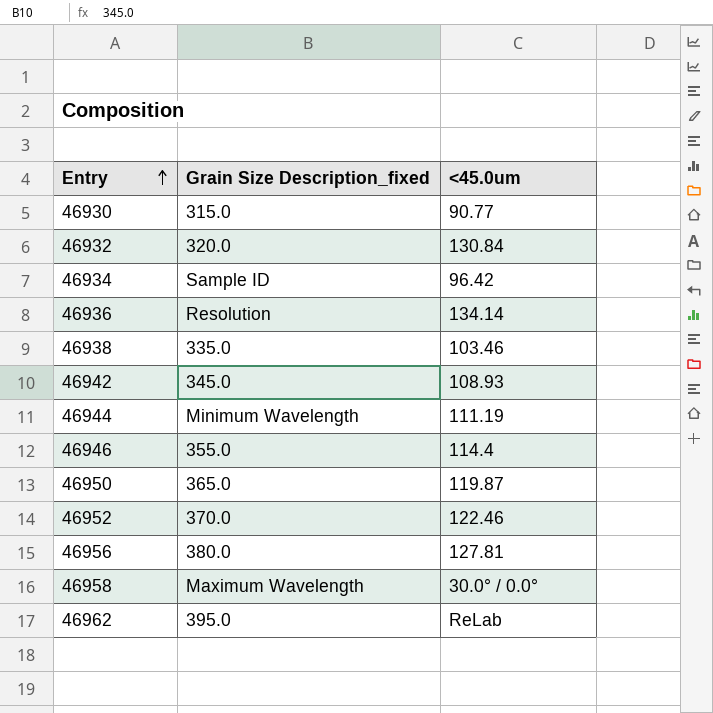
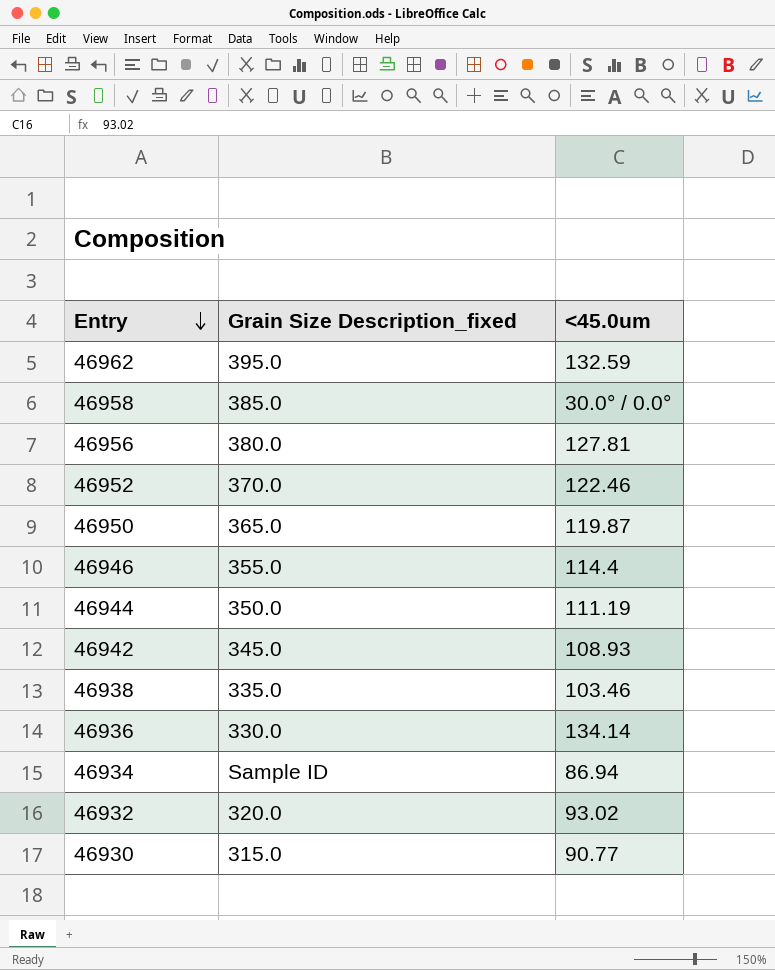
row order: Entry ascending -> Entry descending
46962 | <45.0um: ReLab -> 132.59
46958 | Grain Size Description_fixed: Maximum Wavelength -> 385.0
46944 | Grain Size Description_fixed: Minimum Wavelength -> 350.0
46936 | Grain Size Description_fixed: Resolution -> 330.0
46934 | <45.0um: 96.42 -> 86.94
46932 | <45.0um: 130.84 -> 93.02

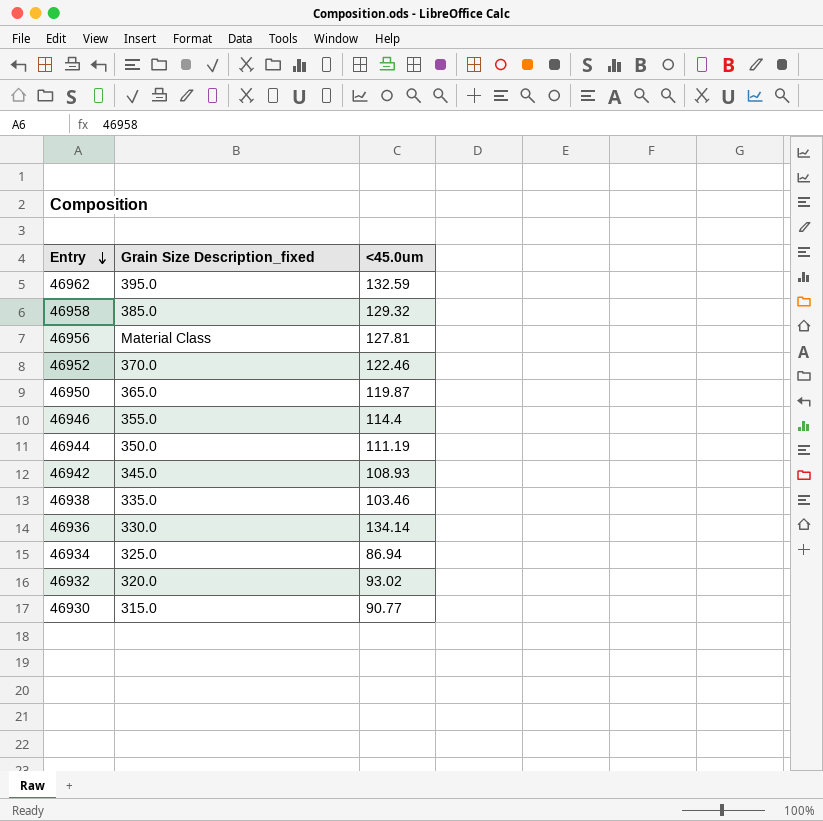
46958 | <45.0um: 30.0° / 0.0° -> 129.32
46956 | Grain Size Description_fixed: 380.0 -> Material Class
46934 | Grain Size Description_fixed: Sample ID -> 325.0

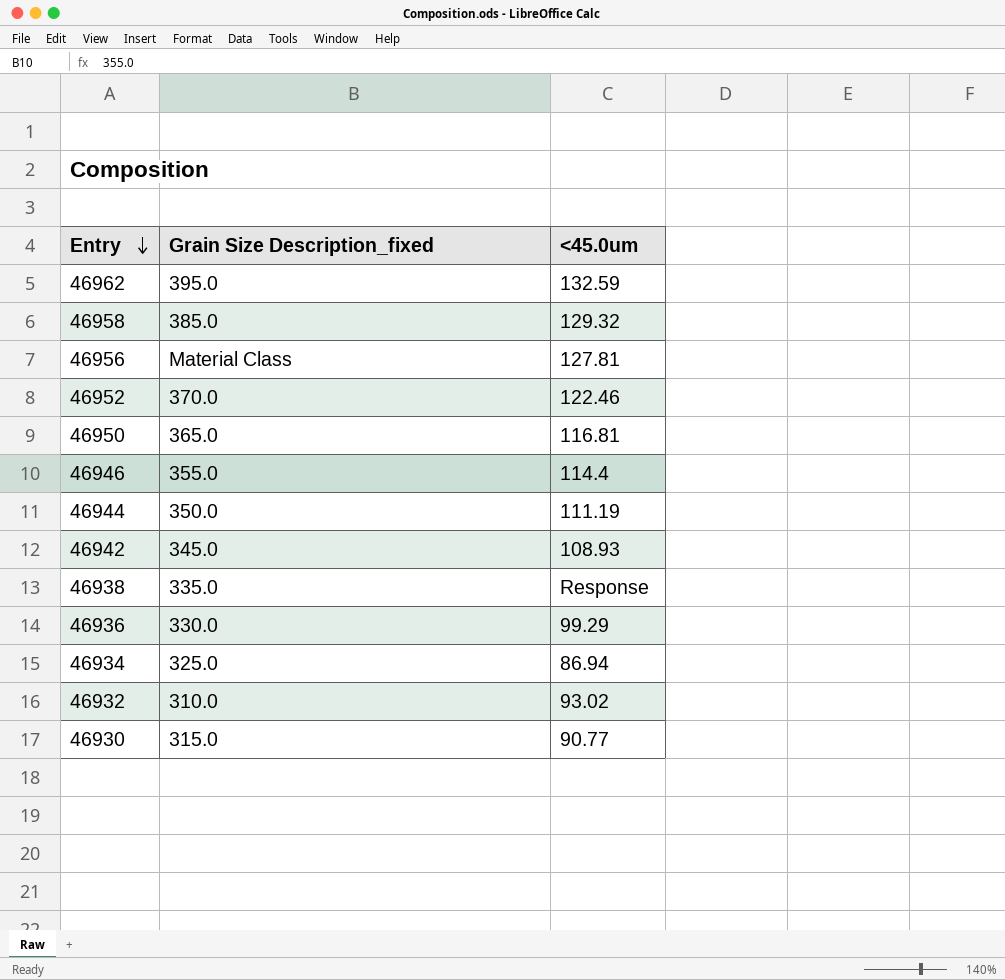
46950 | <45.0um: 119.87 -> 116.81
46938 | <45.0um: 103.46 -> Response
46936 | <45.0um: 134.14 -> 99.29
46932 | Grain Size Description_fixed: 320.0 -> 310.0

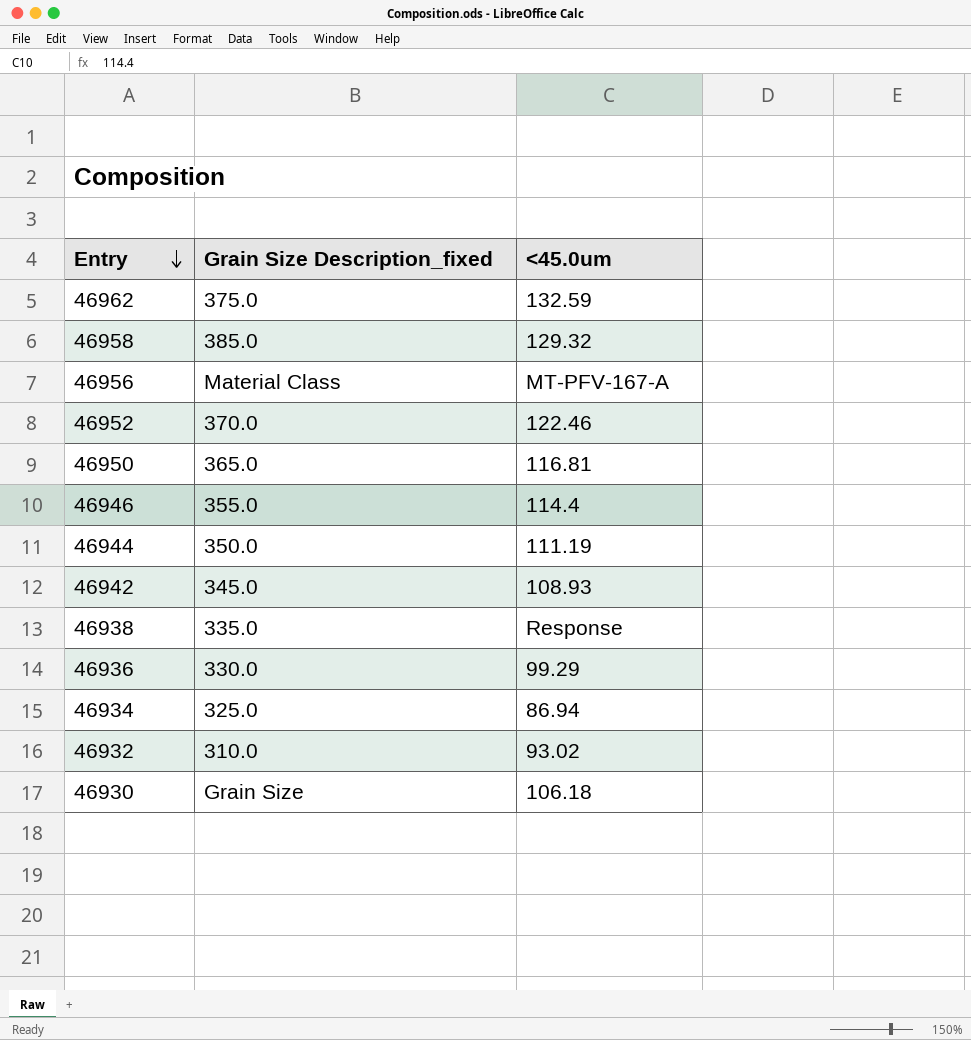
46962 | Grain Size Description_fixed: 395.0 -> 375.0
46956 | <45.0um: 127.81 -> MT-PFV-167-A
46930 | Grain Size Description_fixed: 315.0 -> Grain Size
46930 | <45.0um: 90.77 -> 106.18

